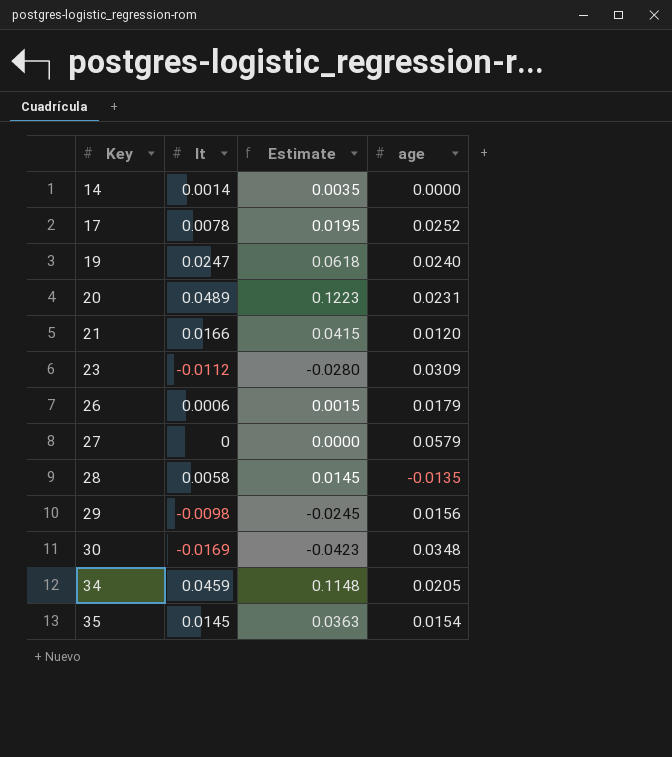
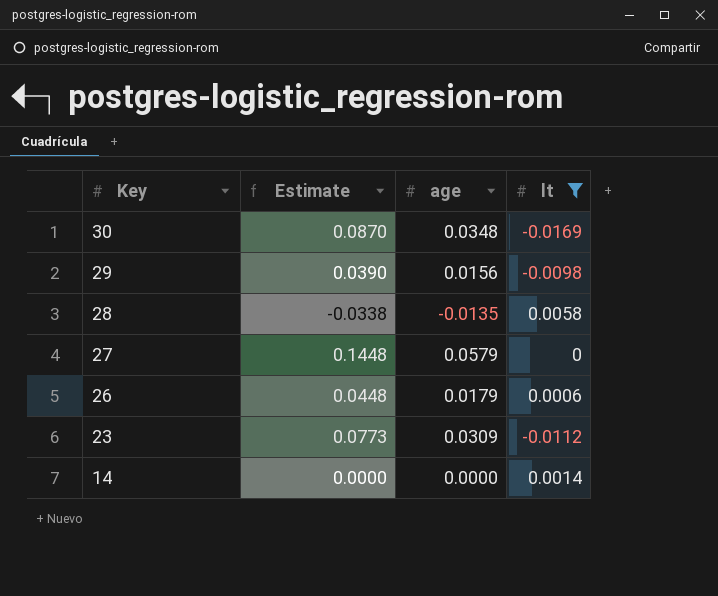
filter: none -> lt <= 0.0058
row order: Key ascending -> Key descending
column Estimate | formula: [lt] * 2.5 -> [age] * 2.5
column lt | position: 2 -> 4

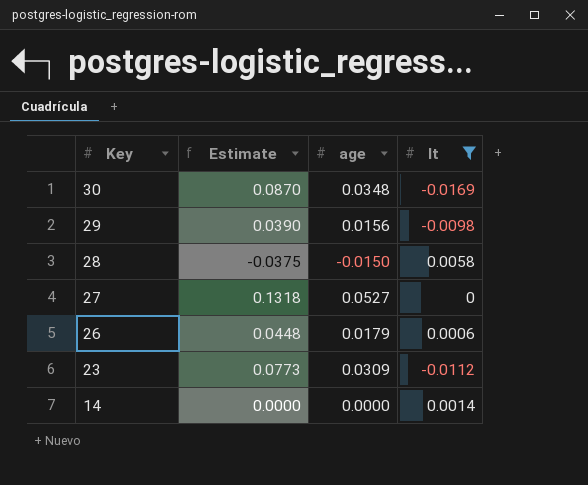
28 | Estimate: -0.0338 -> -0.0375
28 | age: -0.0135 -> -0.0150
27 | Estimate: 0.1448 -> 0.1318
27 | age: 0.0579 -> 0.0527

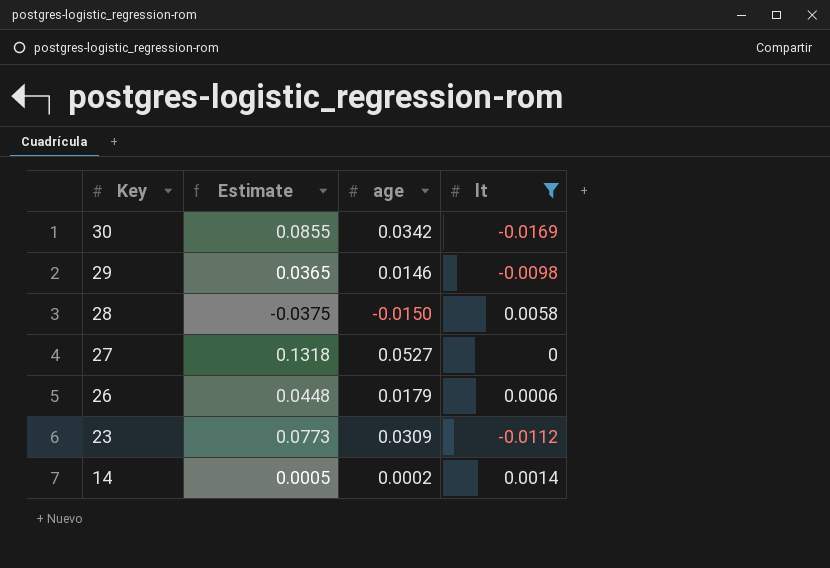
30 | Estimate: 0.0870 -> 0.0855
30 | age: 0.0348 -> 0.0342
29 | Estimate: 0.0390 -> 0.0365
29 | age: 0.0156 -> 0.0146
14 | Estimate: 0.0000 -> 0.0005
14 | age: 0.0000 -> 0.0002

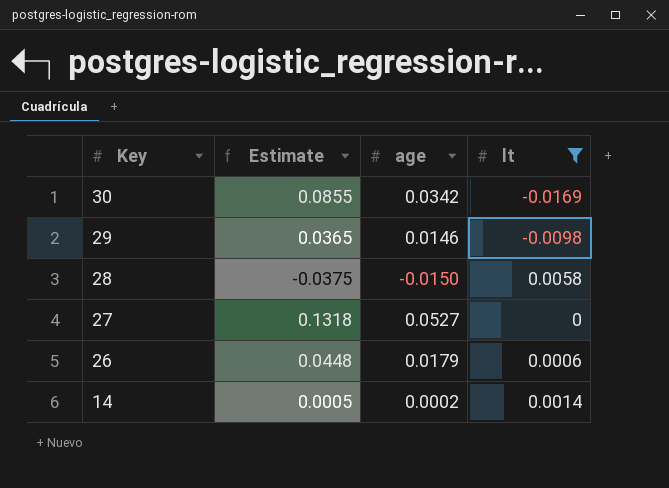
row 23: 0.0773 | 0.0309 | -0.0112 -> none

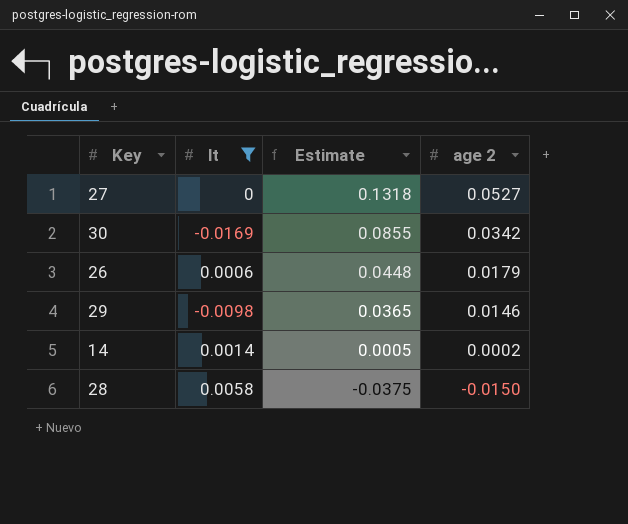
row order: Key descending -> Estimate descending
column lt | position: 4 -> 2
column name: age -> age 2

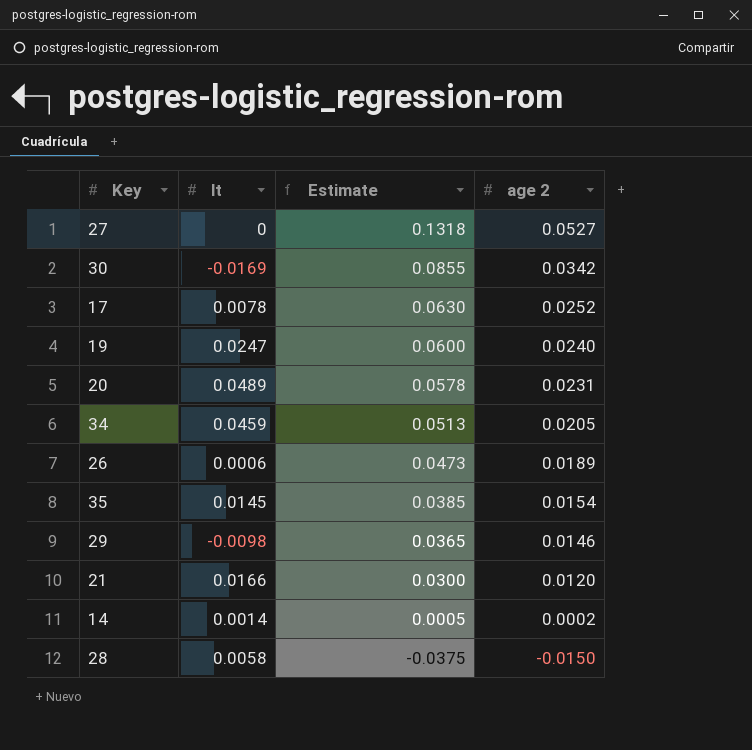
filter: lt <= 0.0058 -> none
26 | Estimate: 0.0448 -> 0.0473
26 | age 2: 0.0179 -> 0.0189

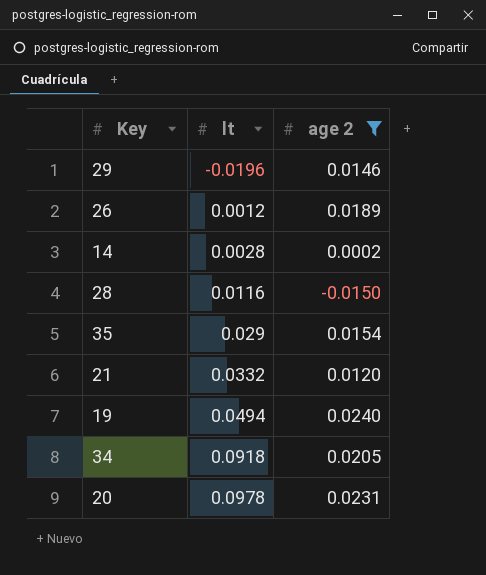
filter: none -> age 2 <= 0.0240
row order: Estimate descending -> lt ascending
column Estimate | formula: [age 2] * 2.5 -> none
29 | lt: -0.0098 -> -0.0196
26 | lt: 0.0006 -> 0.0012
14 | lt: 0.0014 -> 0.0028
28 | lt: 0.0058 -> 0.0116
35 | lt: 0.0145 -> 0.029
21 | lt: 0.0166 -> 0.0332
19 | lt: 0.0247 -> 0.0494
34 | lt: 0.0459 -> 0.0918
20 | lt: 0.0489 -> 0.0978

